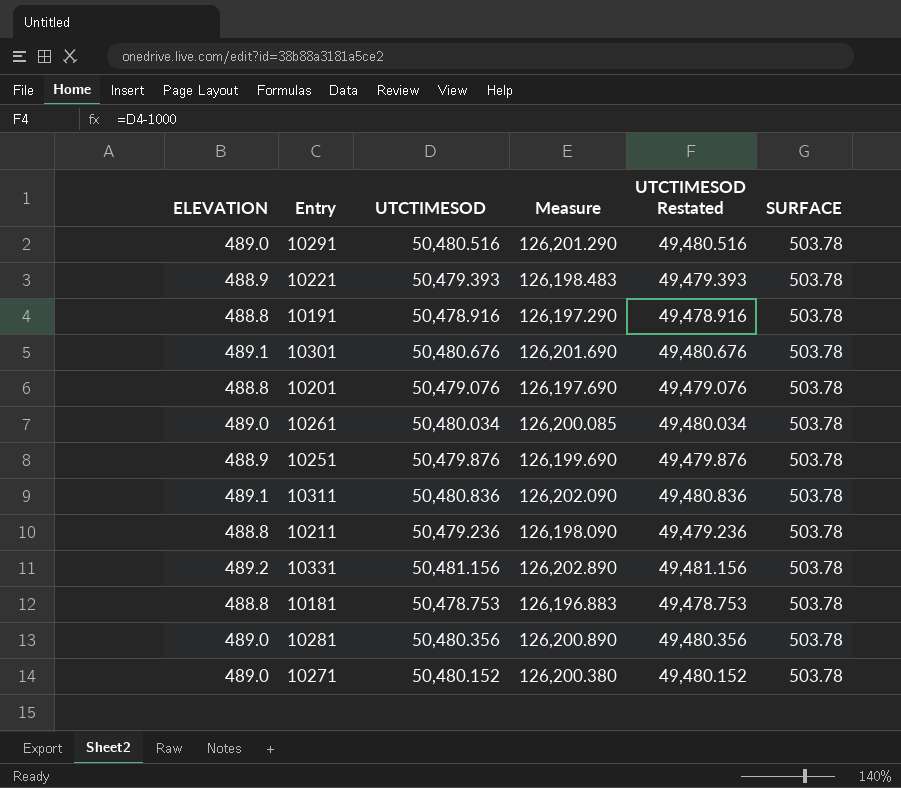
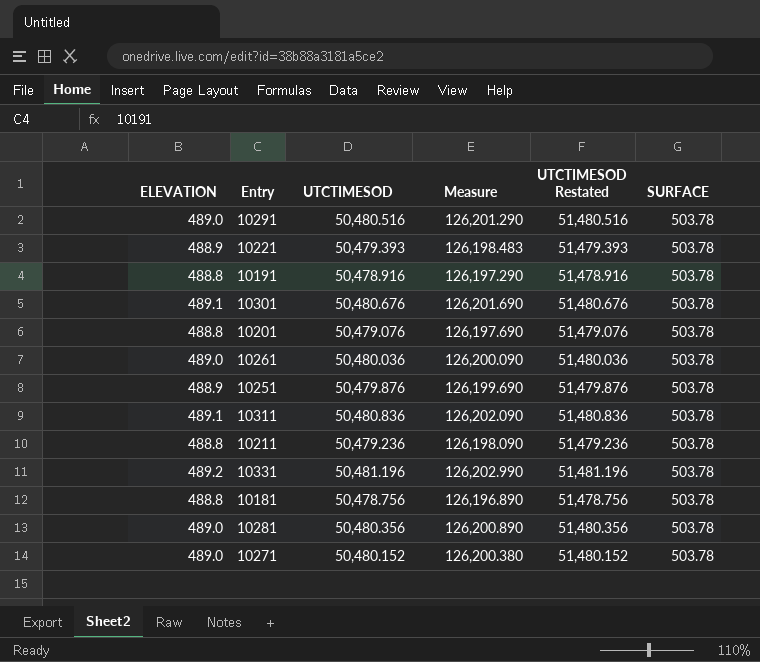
column UTCTIMESOD Restated | formula: [UTCTIMESOD] - 1000 -> [UTCTIMESOD] + 1000
10261 | UTCTIMESOD: 50,480.034 -> 50,480.036
10261 | Measure: 126,200.085 -> 126,200.090
10331 | UTCTIMESOD: 50,481.156 -> 50,481.196
10331 | Measure: 126,202.890 -> 126,202.990
10181 | UTCTIMESOD: 50,478.753 -> 50,478.756
10181 | Measure: 126,196.883 -> 126,196.890

